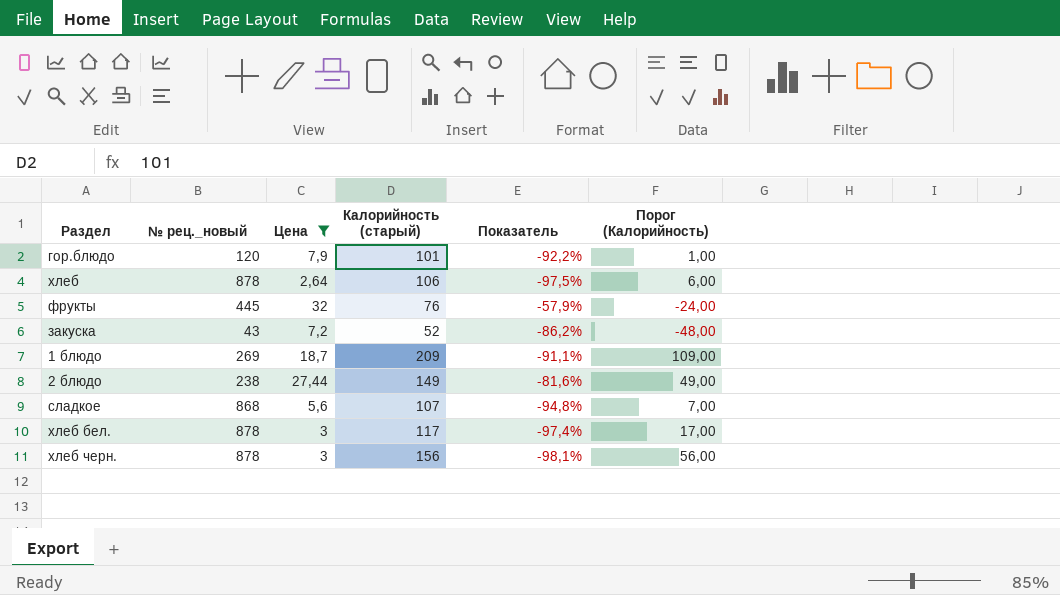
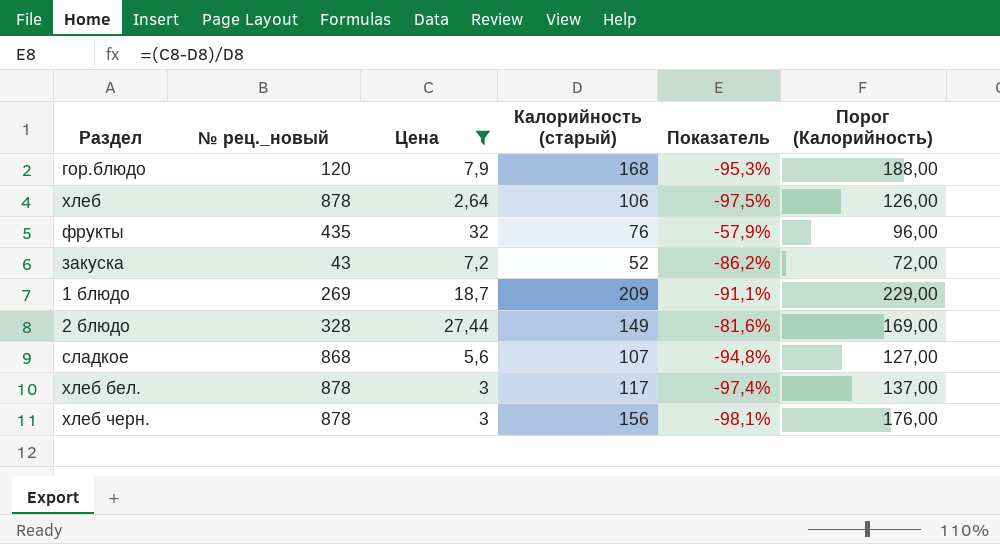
column Порог (Калорийность) | formula: [Калорийность (старый)] - 100 -> [Калорийность (старый)] + 20
гор.блюдо | Калорийность (старый): 101 -> 168
гор.блюдо | Показатель: -92,2% -> -95,3%
фрукты | № рец._новый: 445 -> 435
2 блюдо | № рец._новый: 238 -> 328

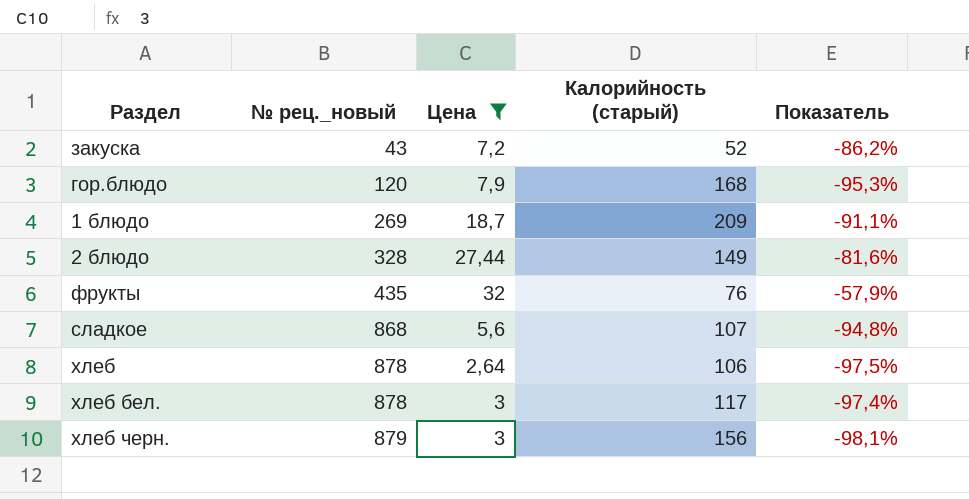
row order: none -> № рец._новый ascending
column Порог (Калорийность) | formula: [Калорийность (старый)] + 20 -> none
хлеб черн. | № рец._новый: 878 -> 879

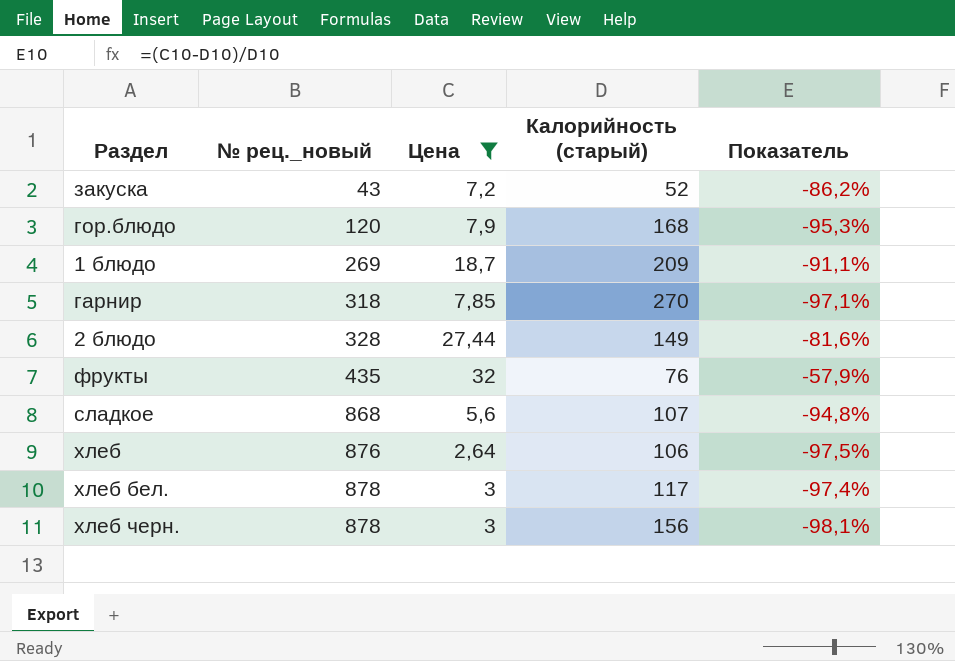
row гарнир: none -> 318 | 7,85 | 270 | -97,1%
хлеб | № рец._новый: 878 -> 876
хлеб черн. | № рец._новый: 879 -> 878

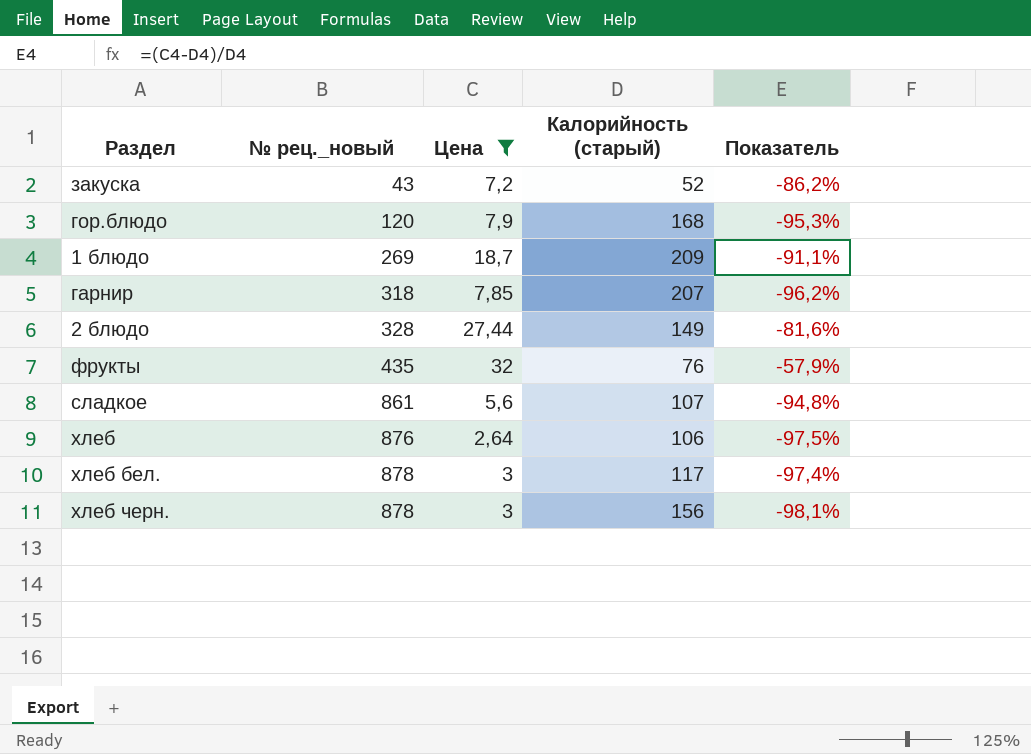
гарнир | Калорийность (старый): 270 -> 207
гарнир | Показатель: -97,1% -> -96,2%
сладкое | № рец._новый: 868 -> 861

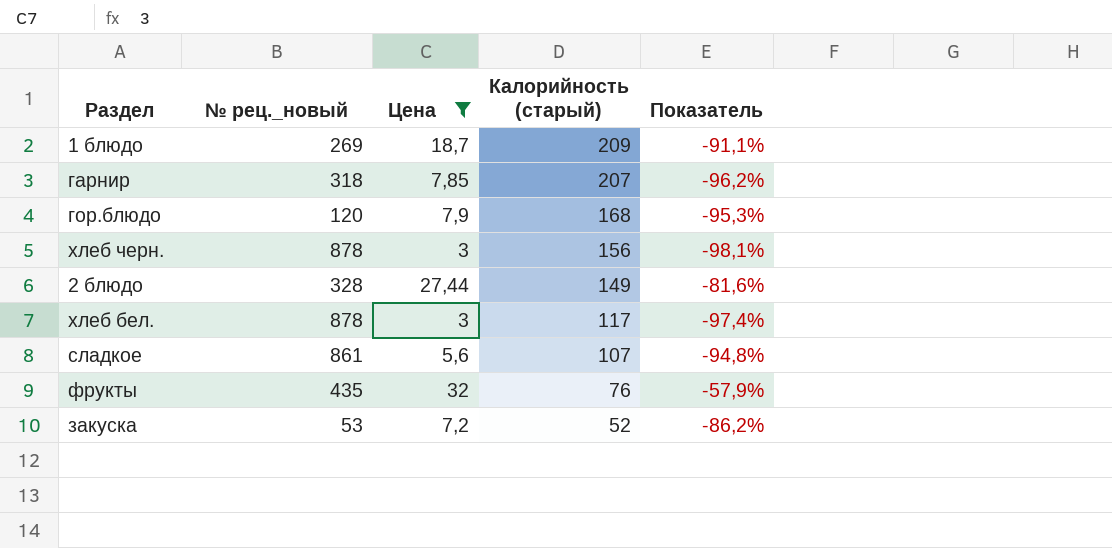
row order: № рец._новый ascending -> Калорийность (старый) descending
row хлеб: 876 | 2,64 | 106 | -97,5% -> none
закуска | № рец._новый: 43 -> 53

